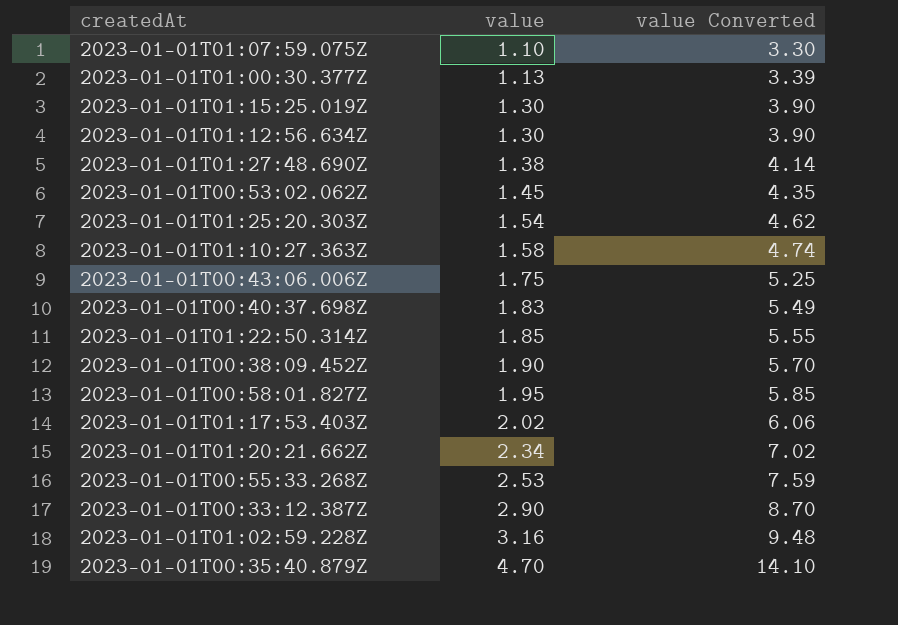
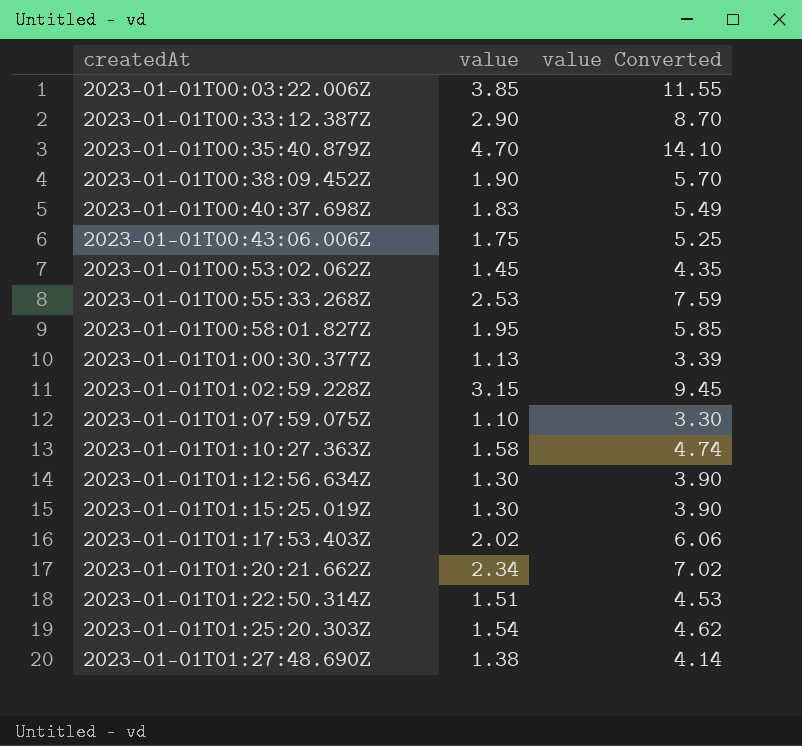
row order: value ascending -> createdAt ascending
row 2023-01-01T00:03:22.006Z: none -> 3.85 | 11.55
2023-01-01T01:02:59.228Z | value: 3.16 -> 3.15
2023-01-01T01:02:59.228Z | value Converted: 9.48 -> 9.45
2023-01-01T01:22:50.314Z | value: 1.85 -> 1.51
2023-01-01T01:22:50.314Z | value Converted: 5.55 -> 4.53

